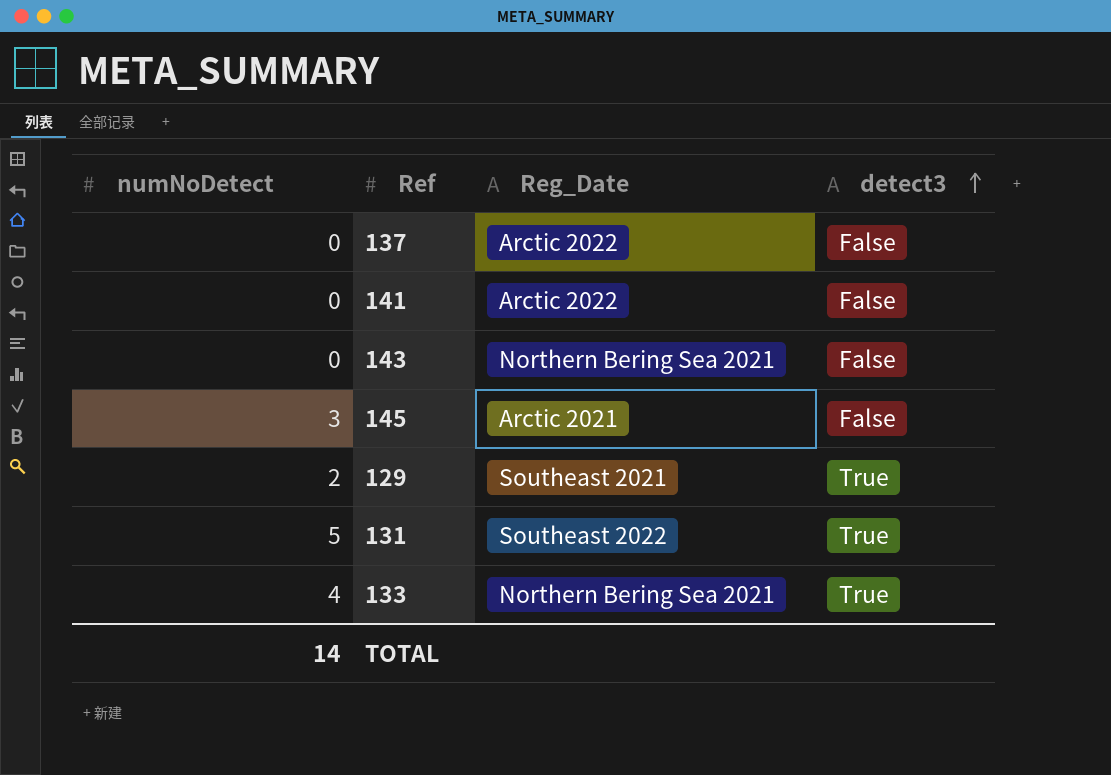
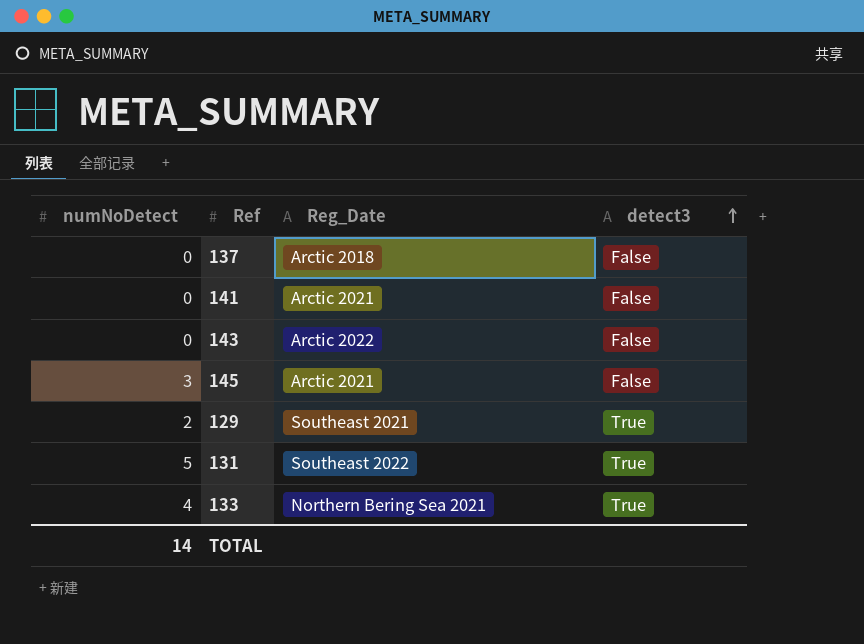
137 | Reg_Date: Arctic 2022 -> Arctic 2018
141 | Reg_Date: Arctic 2022 -> Arctic 2021
143 | Reg_Date: Northern Bering Sea 2021 -> Arctic 2022

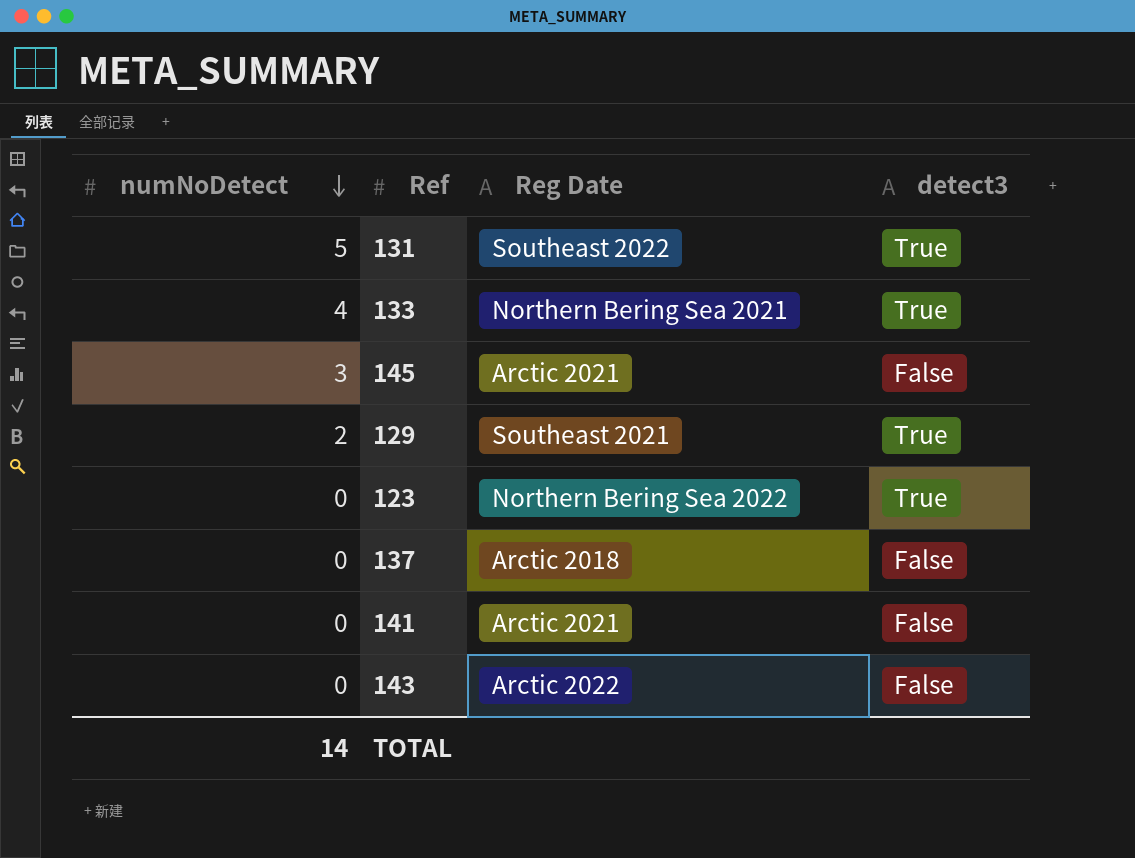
row order: detect3 ascending -> numNoDetect descending
column name: Reg_Date -> Reg Date
row 123: none -> 0 | Northern Bering Sea 2022 | True

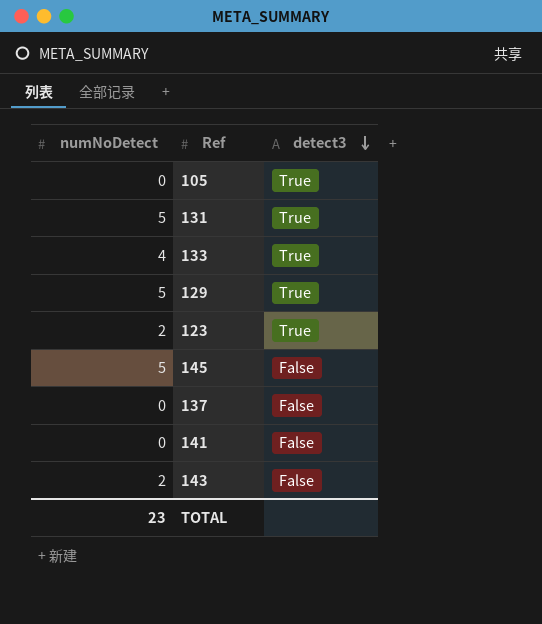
row order: numNoDetect descending -> detect3 descending
column Reg Date | position: 3 -> none
row 105: none -> 0 | True
129 | numNoDetect: 2 -> 5
123 | numNoDetect: 0 -> 2
145 | numNoDetect: 3 -> 5
143 | numNoDetect: 0 -> 2
TOTAL | numNoDetect: 14 -> 23

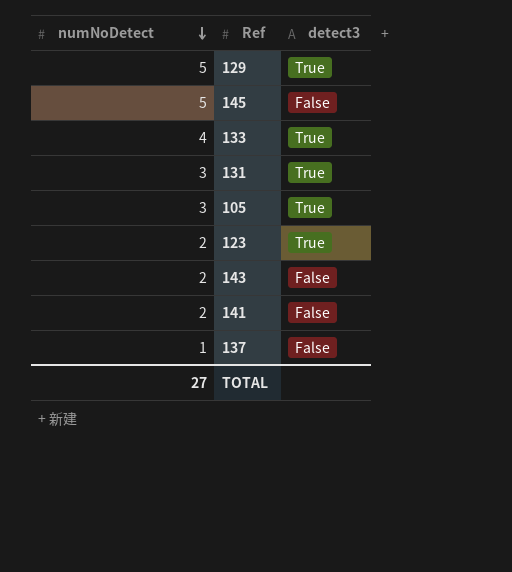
row order: detect3 descending -> numNoDetect descending
131 | numNoDetect: 5 -> 3
105 | numNoDetect: 0 -> 3
141 | numNoDetect: 0 -> 2
137 | numNoDetect: 0 -> 1
TOTAL | numNoDetect: 23 -> 27

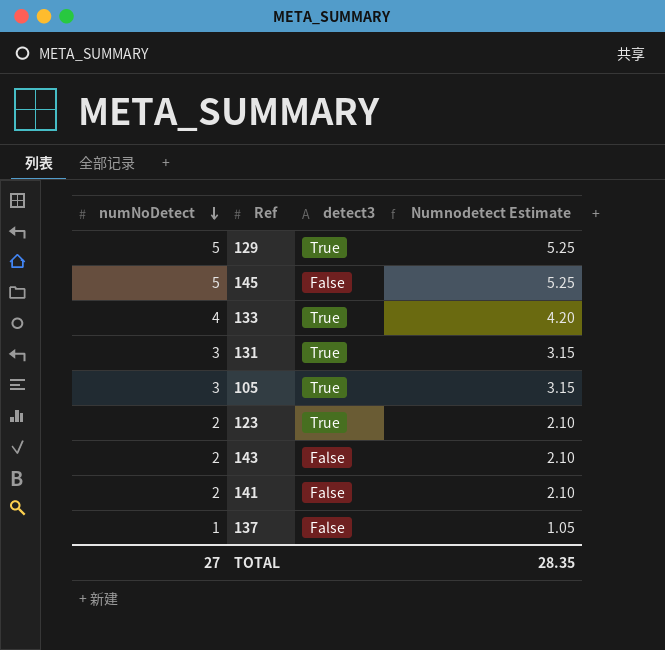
column Numnodetect Estimate | formula: none -> [numNoDetect] * 1.05

